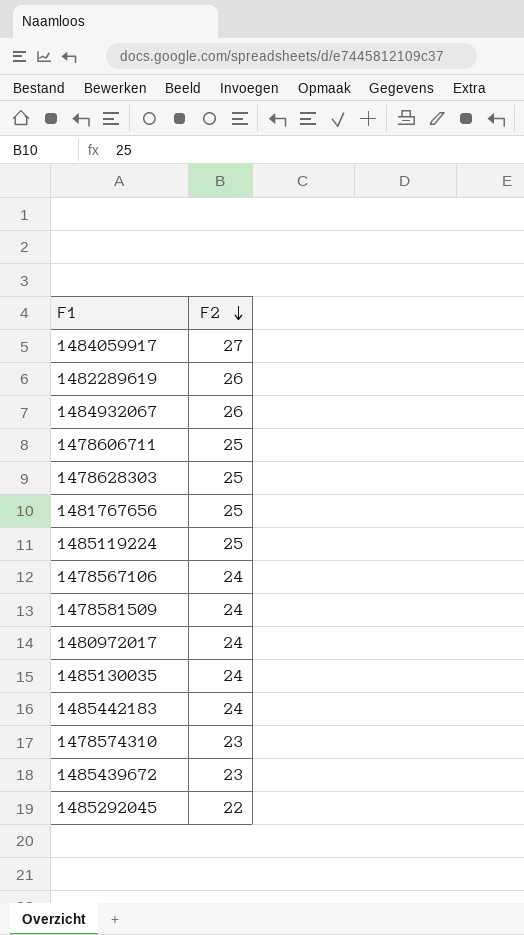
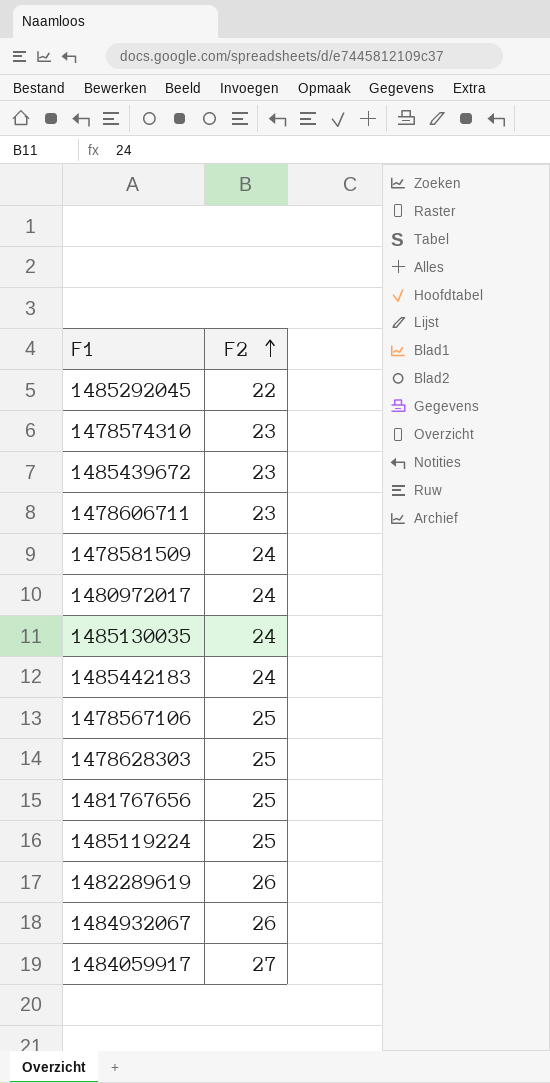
row order: F2 descending -> F2 ascending
1478606711 | F2: 25 -> 23
1478567106 | F2: 24 -> 25

